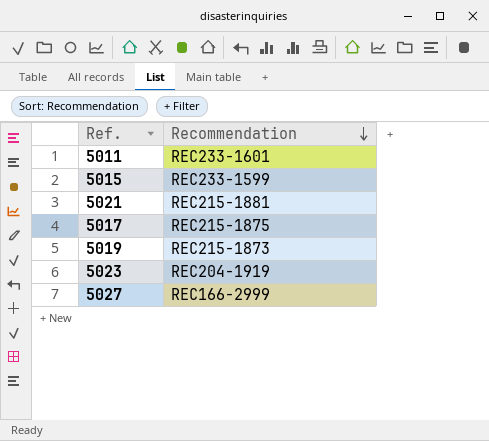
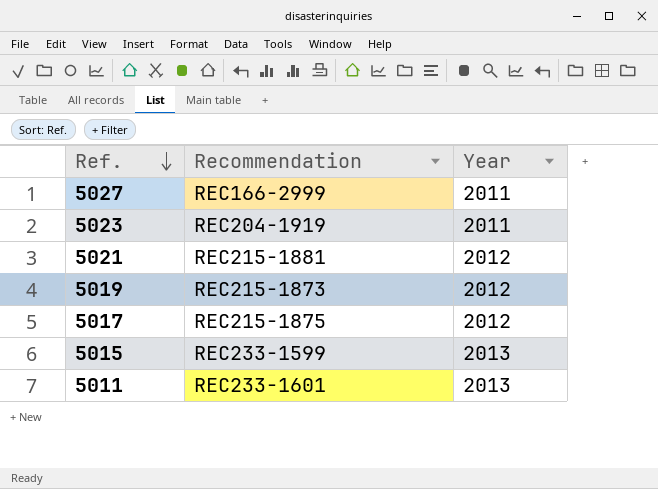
row order: Recommendation descending -> Ref. descending
column Year | position: none -> 3

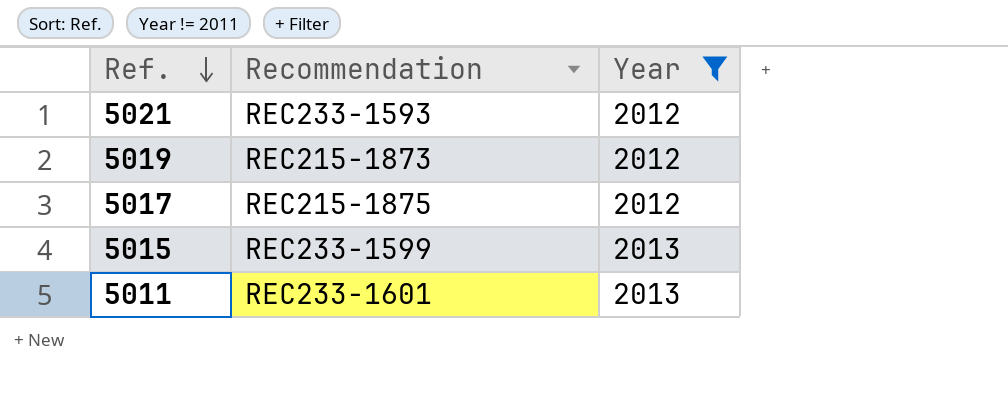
filter: none -> Year != 2011
5021 | Recommendation: REC215-1881 -> REC233-1593

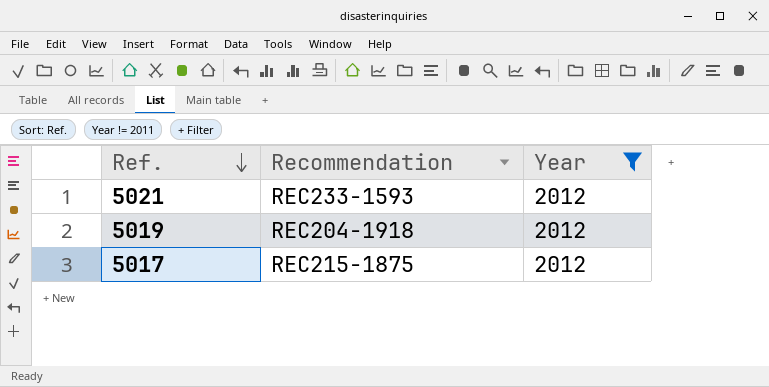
row 5015: REC233-1599 | 2013 -> none
row 5011: REC233-1601 | 2013 -> none
5019 | Recommendation: REC215-1873 -> REC204-1918

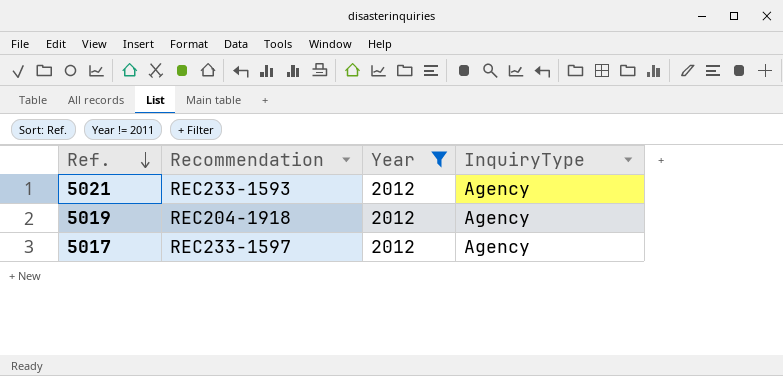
column InquiryType | position: none -> 4
5017 | Recommendation: REC215-1875 -> REC233-1597

